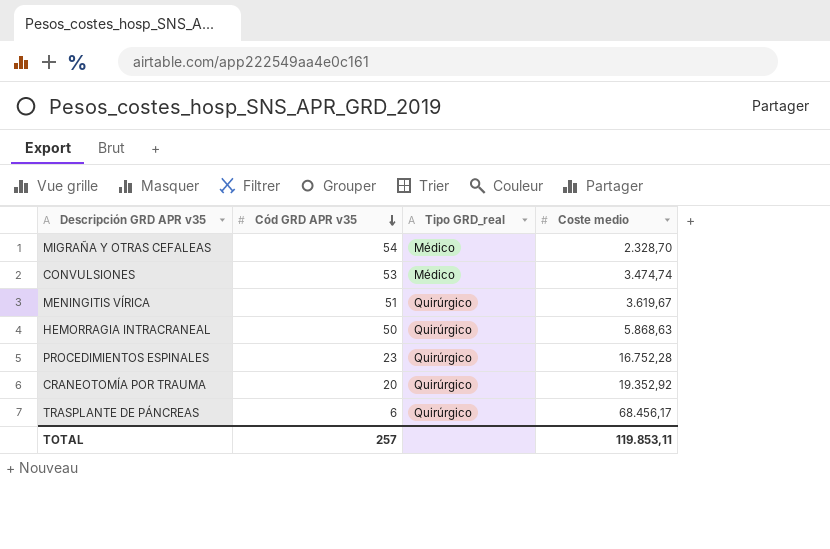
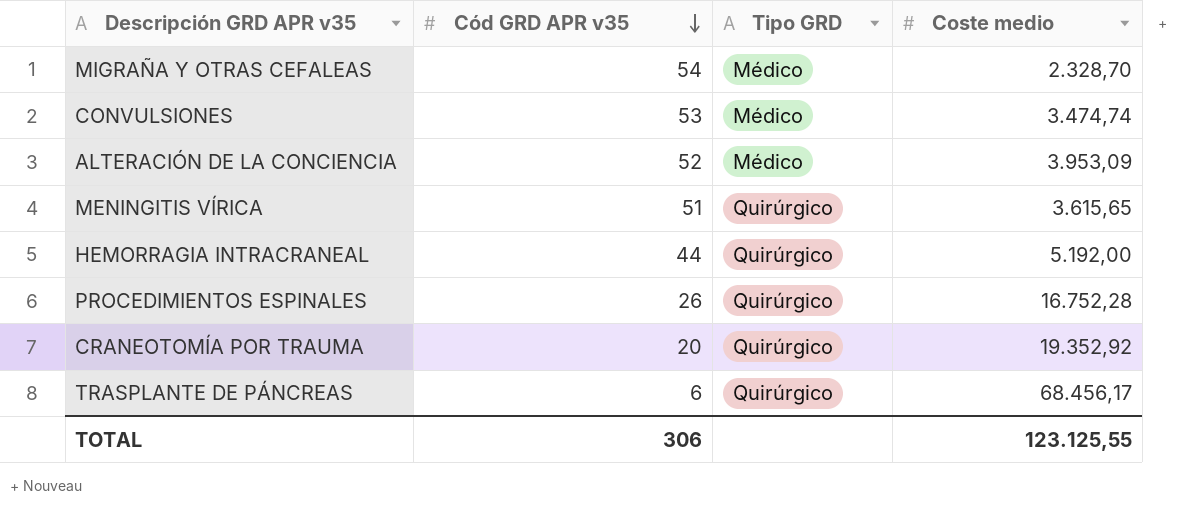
column name: Tipo GRD_real -> Tipo GRD
row ALTERACIÓN DE LA CONCIENCIA: none -> 52 | Médico | 3.953,09
MENINGITIS VÍRICA | Coste medio: 3.619,67 -> 3.615,65
HEMORRAGIA INTRACRANEAL | Cód GRD APR v35: 50 -> 44
HEMORRAGIA INTRACRANEAL | Coste medio: 5.868,63 -> 5.192,00
PROCEDIMIENTOS ESPINALES | Cód GRD APR v35: 23 -> 26
TOTAL | Cód GRD APR v35: 257 -> 306
TOTAL | Coste medio: 119.853,11 -> 123.125,55

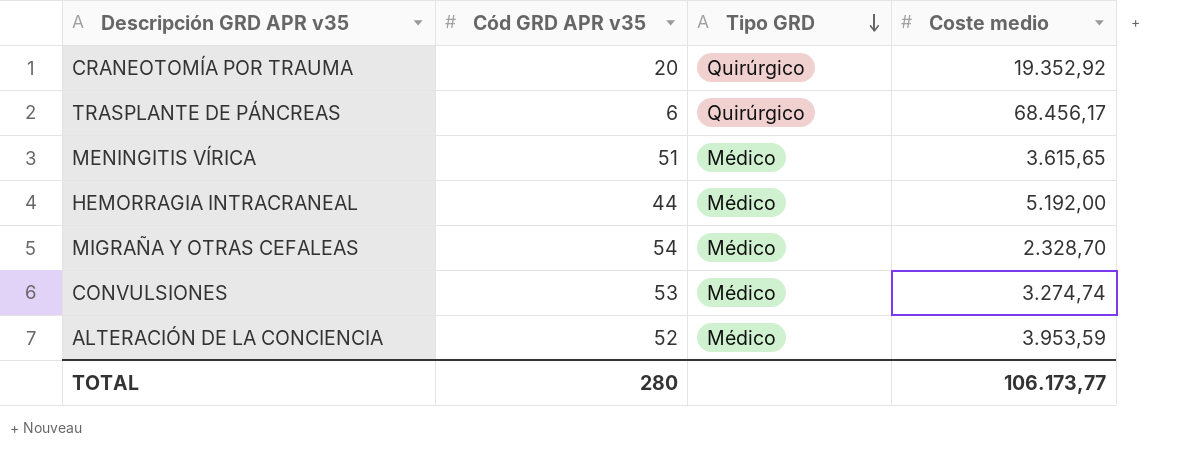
row order: Cód GRD APR v35 descending -> Tipo GRD descending
row PROCEDIMIENTOS ESPINALES: 26 | Quirúrgico | 16.752,28 -> none
MENINGITIS VÍRICA | Tipo GRD: Quirúrgico -> Médico
HEMORRAGIA INTRACRANEAL | Tipo GRD: Quirúrgico -> Médico
CONVULSIONES | Coste medio: 3.474,74 -> 3.274,74
ALTERACIÓN DE LA CONCIENCIA | Coste medio: 3.953,09 -> 3.953,59
TOTAL | Cód GRD APR v35: 306 -> 280
TOTAL | Coste medio: 123.125,55 -> 106.173,77

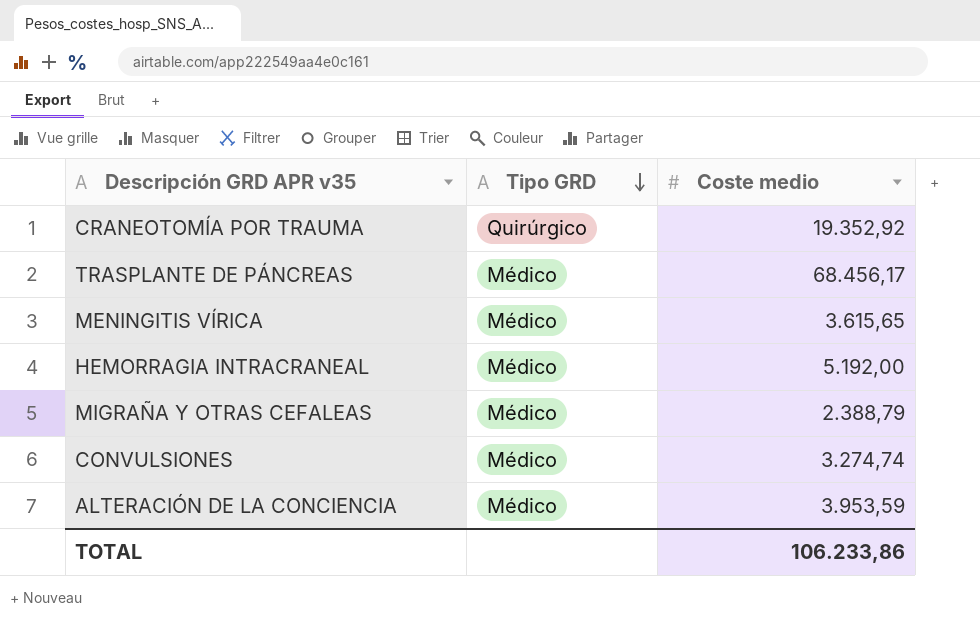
column Cód GRD APR v35 | position: 2 -> none
TRASPLANTE DE PÁNCREAS | Tipo GRD: Quirúrgico -> Médico
MIGRAÑA Y OTRAS CEFALEAS | Coste medio: 2.328,70 -> 2.388,79
TOTAL | Coste medio: 106.173,77 -> 106.233,86

